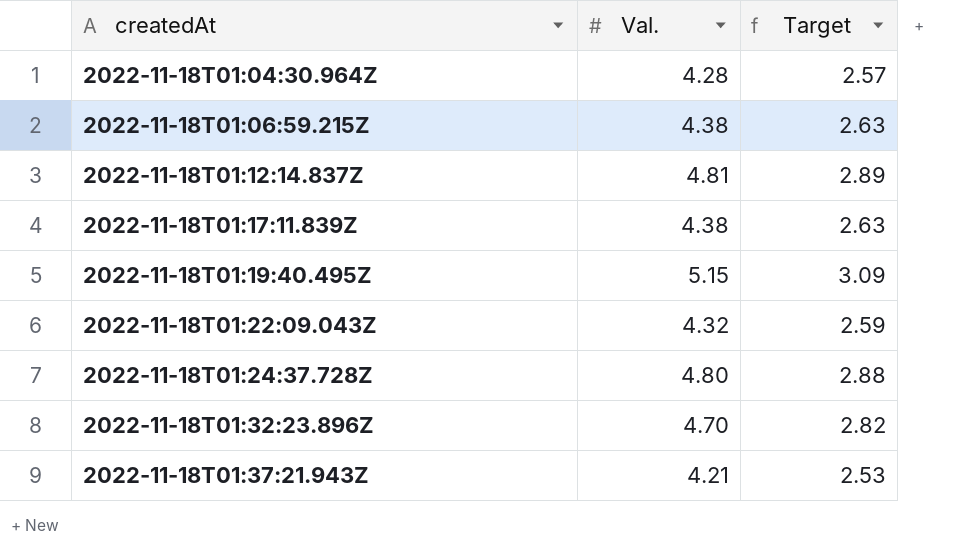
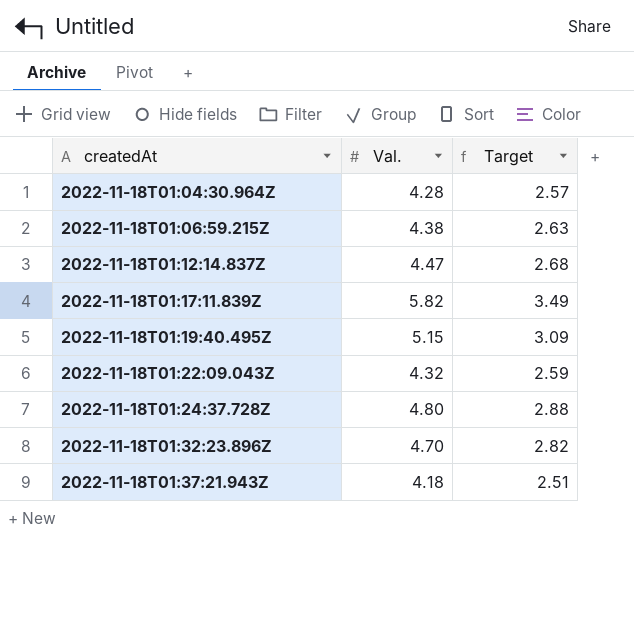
2022-11-18T01:12:14.837Z | Val.: 4.81 -> 4.47
2022-11-18T01:12:14.837Z | Target: 2.89 -> 2.68
2022-11-18T01:17:11.839Z | Val.: 4.38 -> 5.82
2022-11-18T01:17:11.839Z | Target: 2.63 -> 3.49
2022-11-18T01:37:21.943Z | Val.: 4.21 -> 4.18
2022-11-18T01:37:21.943Z | Target: 2.53 -> 2.51

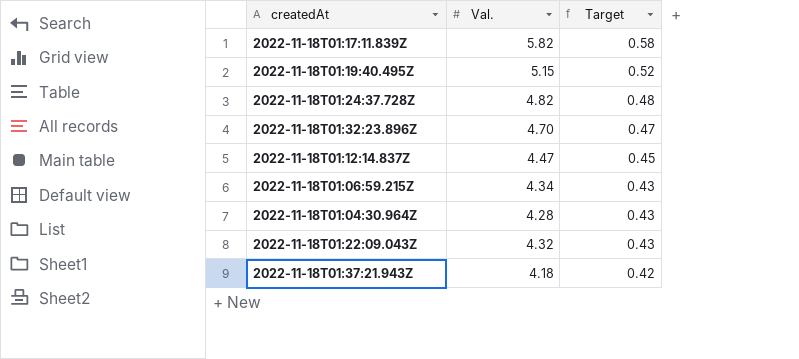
row order: createdAt ascending -> Target descending
column Target | formula: [Val.] * 0.6 -> [Val.] * 0.1
2022-11-18T01:24:37.728Z | Val.: 4.80 -> 4.82
2022-11-18T01:06:59.215Z | Val.: 4.38 -> 4.34

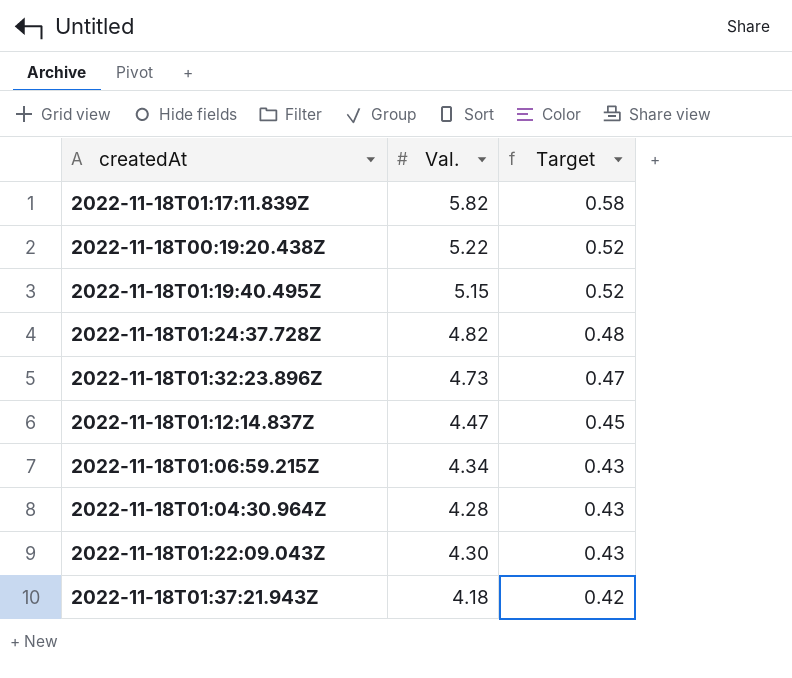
row 2022-11-18T00:19:20.438Z: none -> 5.22 | 0.52
2022-11-18T01:32:23.896Z | Val.: 4.70 -> 4.73
2022-11-18T01:22:09.043Z | Val.: 4.32 -> 4.30

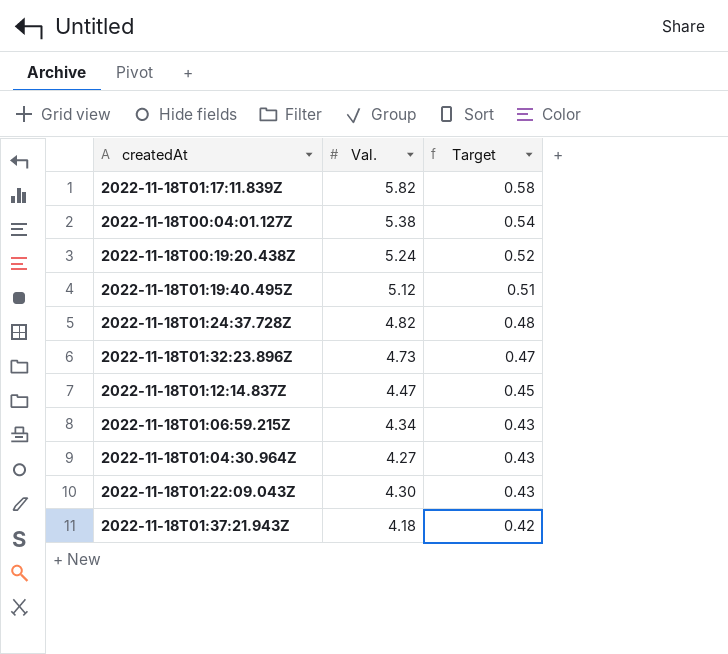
row 2022-11-18T00:04:01.127Z: none -> 5.38 | 0.54
2022-11-18T00:19:20.438Z | Val.: 5.22 -> 5.24
2022-11-18T01:19:40.495Z | Val.: 5.15 -> 5.12
2022-11-18T01:19:40.495Z | Target: 0.52 -> 0.51
2022-11-18T01:04:30.964Z | Val.: 4.28 -> 4.27

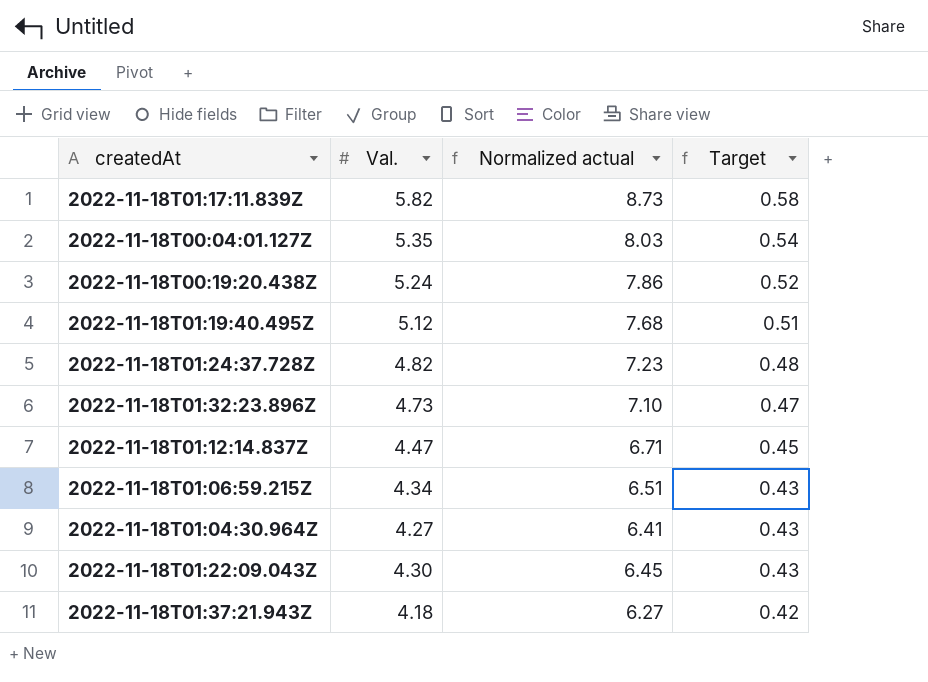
column Normalized actual | formula: none -> [Val.] * 1.5
2022-11-18T00:04:01.127Z | Val.: 5.38 -> 5.35

